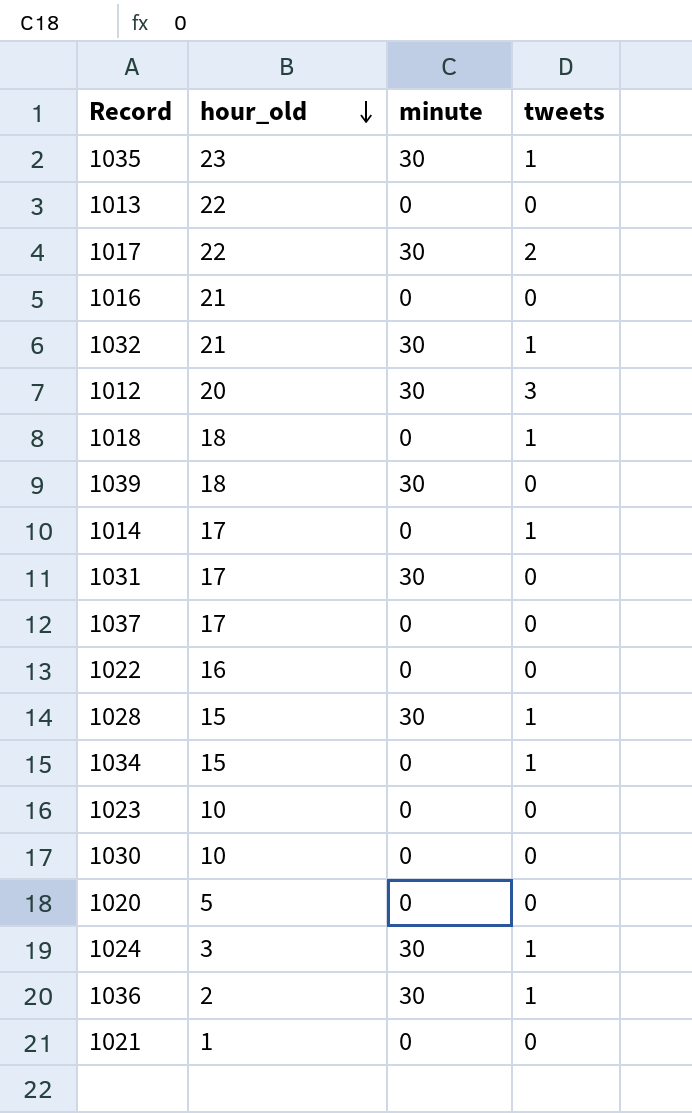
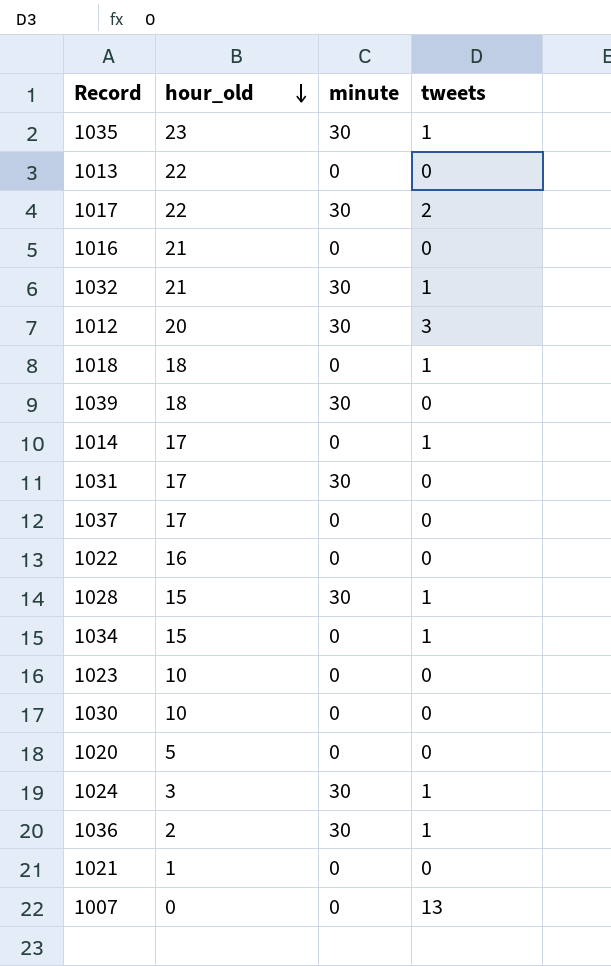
row 1007: none -> 0 | 0 | 13

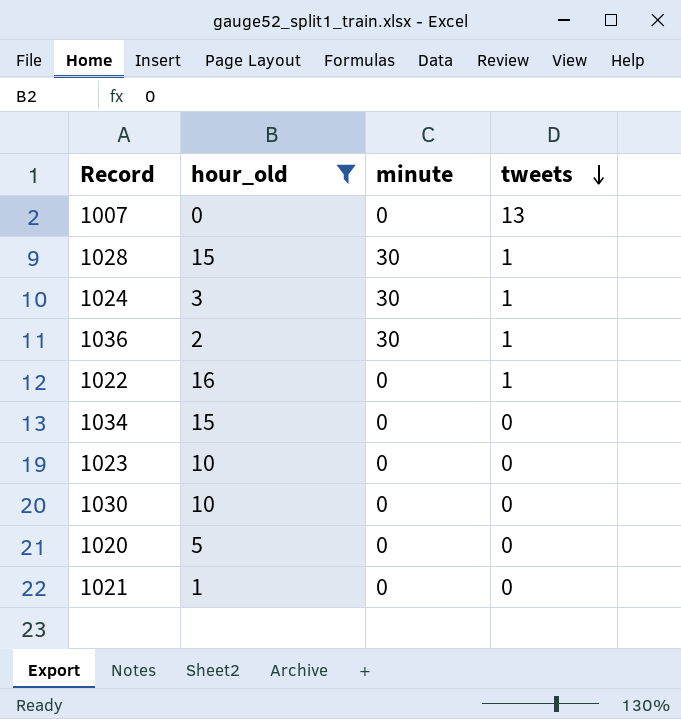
filter: none -> hour_old <= 16
row order: hour_old descending -> tweets descending
1022 | tweets: 0 -> 1
1034 | tweets: 1 -> 0

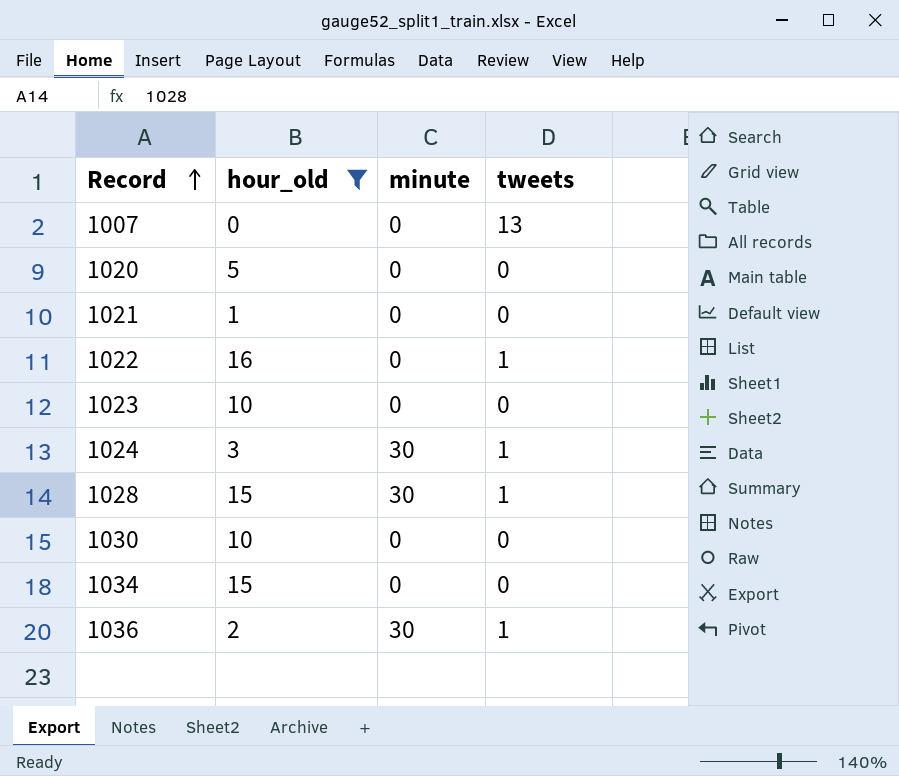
row order: tweets descending -> Record ascending

